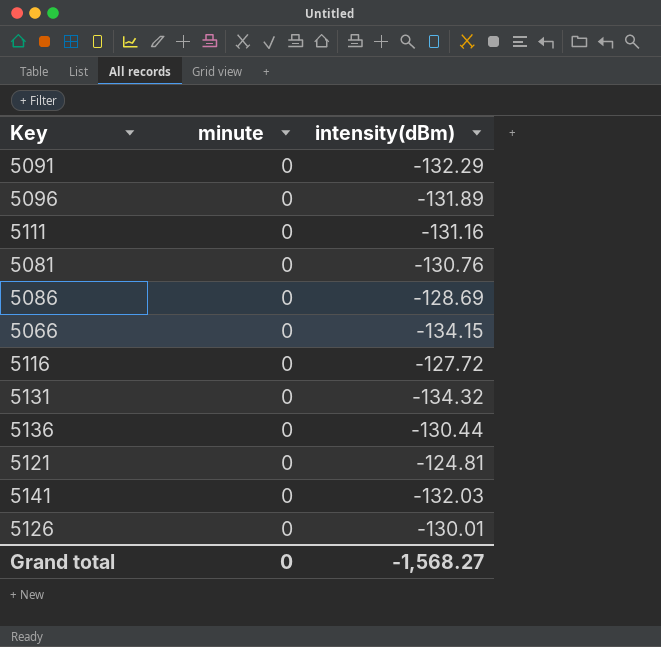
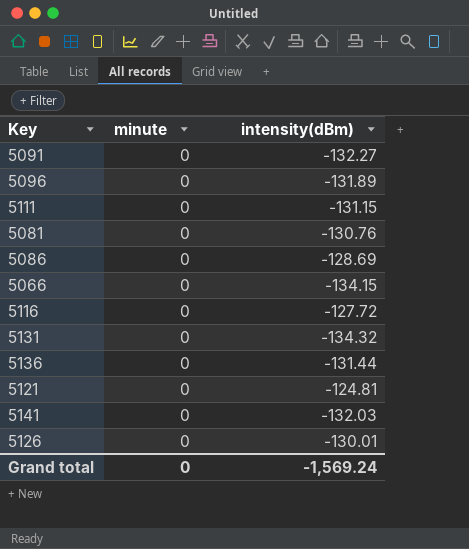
5091 | intensity(dBm): -132.29 -> -132.27
5111 | intensity(dBm): -131.16 -> -131.15
5136 | intensity(dBm): -130.44 -> -131.44
Grand total | intensity(dBm): -1,568.27 -> -1,569.24

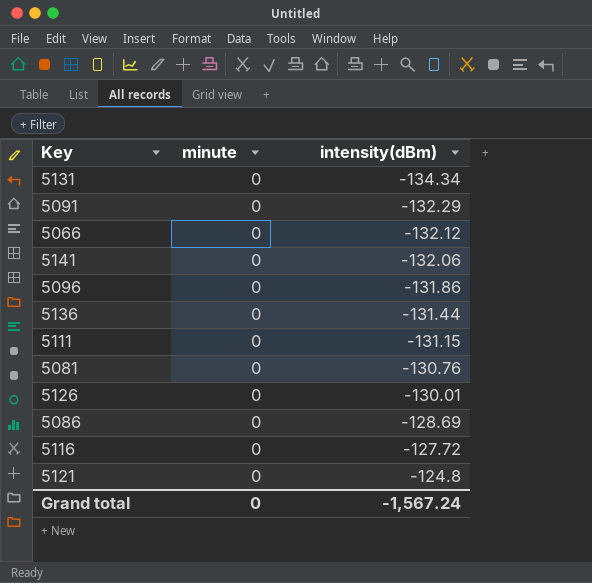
row order: none -> intensity(dBm) ascending
5131 | intensity(dBm): -134.32 -> -134.34
5091 | intensity(dBm): -132.27 -> -132.29
5066 | intensity(dBm): -134.15 -> -132.12
5141 | intensity(dBm): -132.03 -> -132.06
5096 | intensity(dBm): -131.89 -> -131.86
5121 | intensity(dBm): -124.81 -> -124.8
Grand total | intensity(dBm): -1,569.24 -> -1,567.24

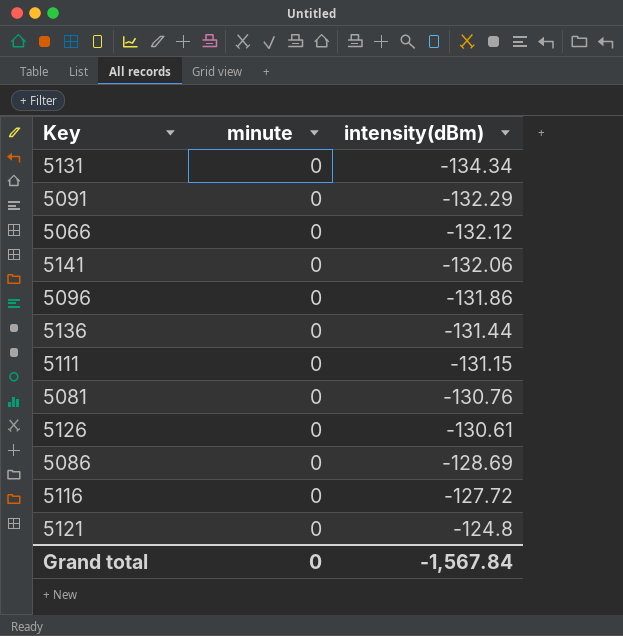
5126 | intensity(dBm): -130.01 -> -130.61
Grand total | intensity(dBm): -1,567.24 -> -1,567.84

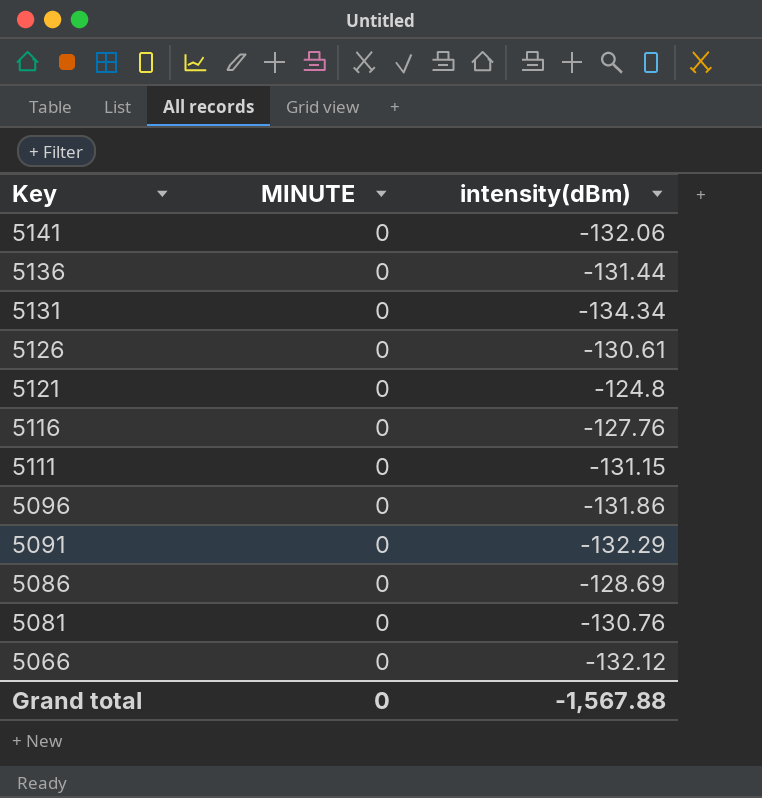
row order: intensity(dBm) ascending -> Key descending
column name: minute -> MINUTE
5116 | intensity(dBm): -127.72 -> -127.76
Grand total | intensity(dBm): -1,567.84 -> -1,567.88

